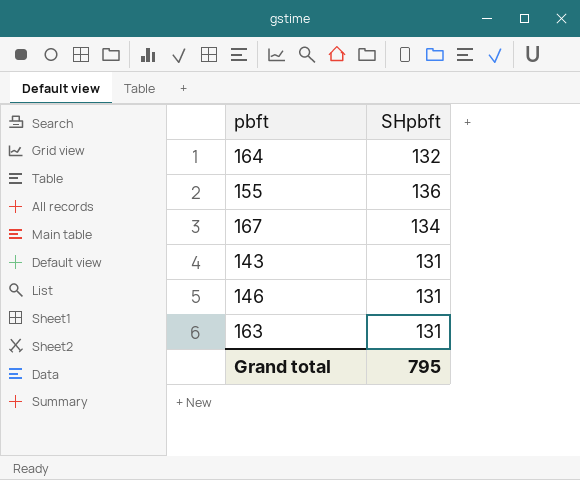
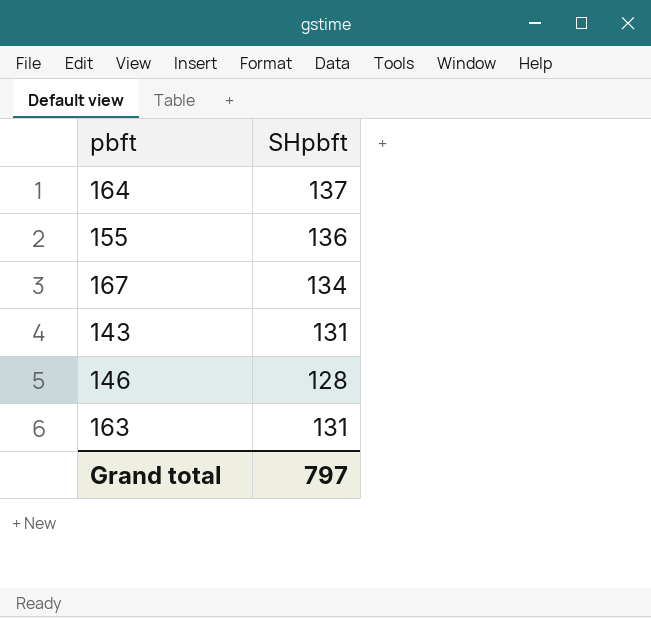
164 | SHpbft: 132 -> 137
146 | SHpbft: 131 -> 128
Grand total | SHpbft: 795 -> 797

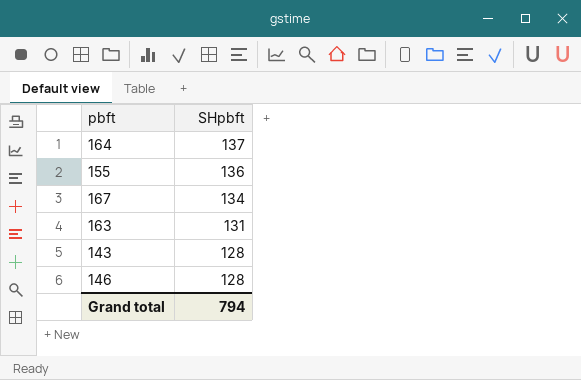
row order: none -> SHpbft descending
143 | SHpbft: 131 -> 128
Grand total | SHpbft: 797 -> 794

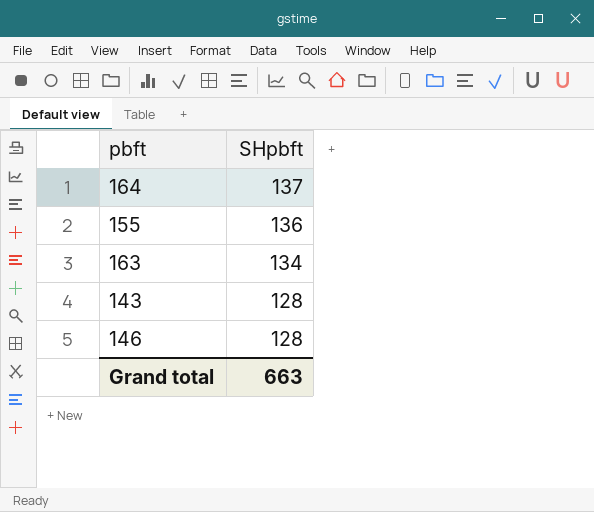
row 167: 134 -> none
163 | SHpbft: 131 -> 134
Grand total | SHpbft: 794 -> 663

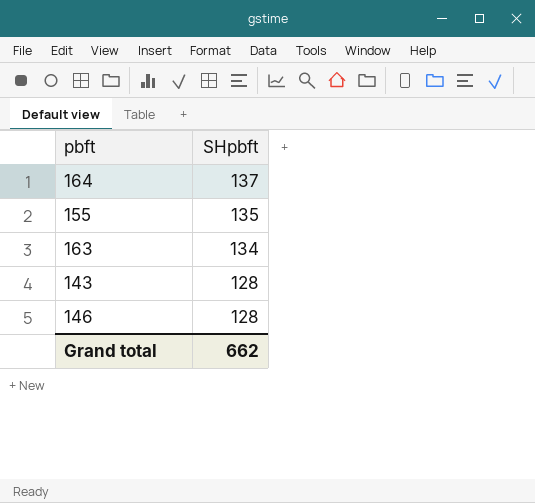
155 | SHpbft: 136 -> 135
Grand total | SHpbft: 663 -> 662

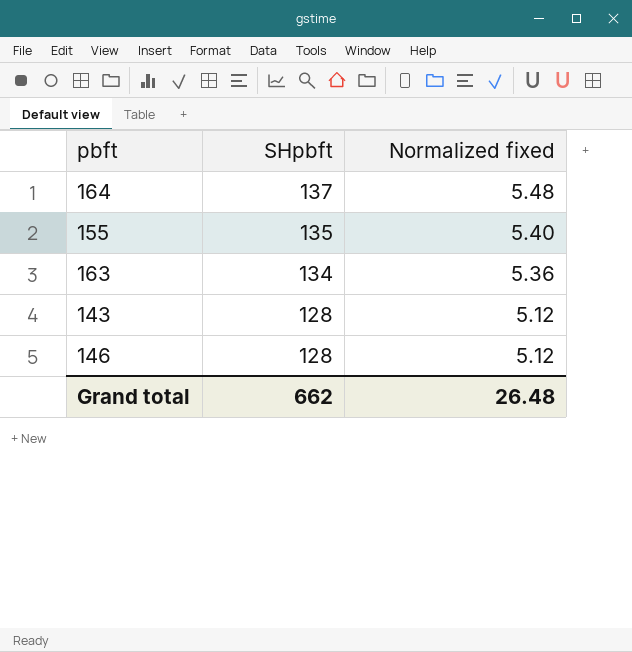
column Normalized fixed | formula: none -> [SHpbft] * 0.04

